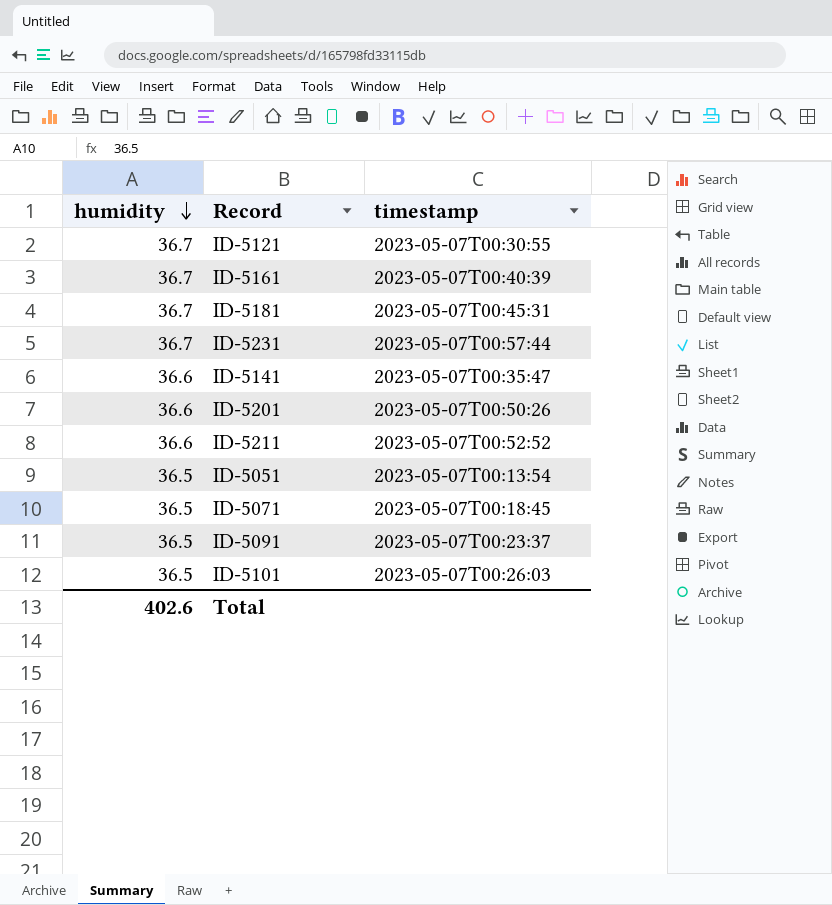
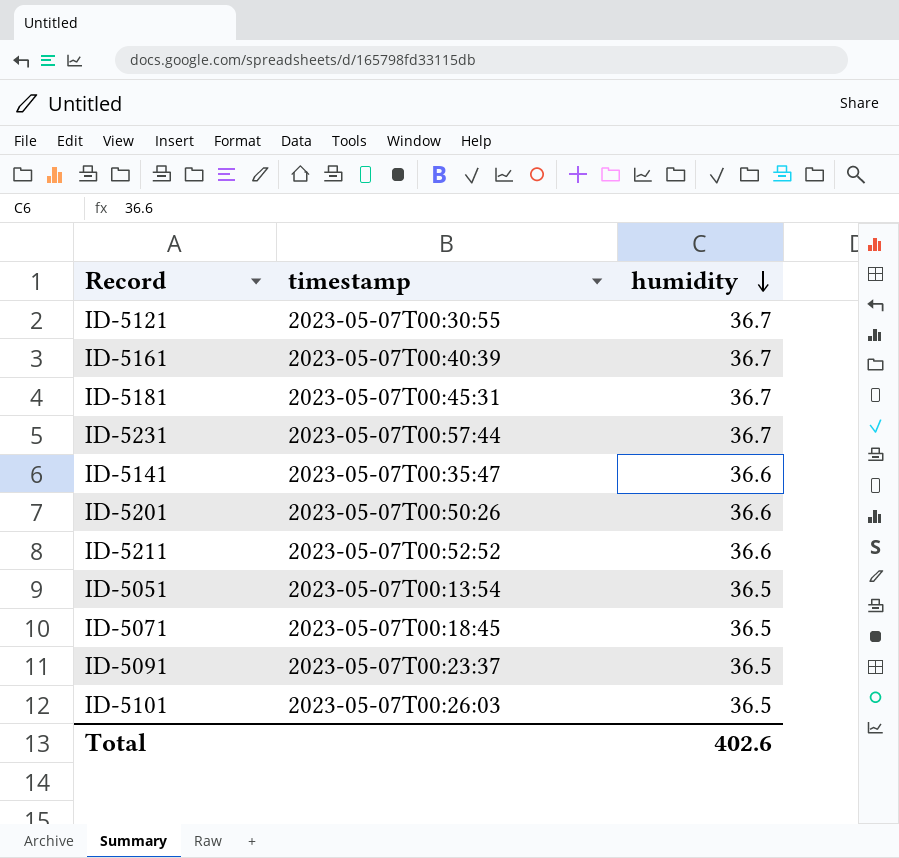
column humidity | position: 1 -> 3

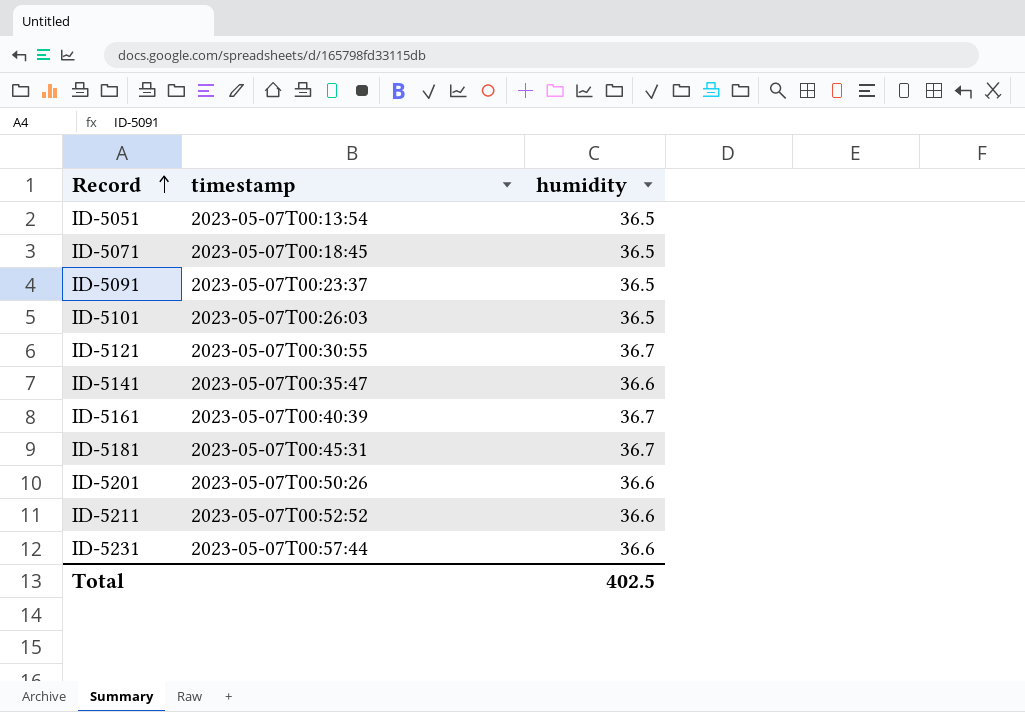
row order: humidity descending -> Record ascending
ID-5231 | humidity: 36.7 -> 36.6
Total | humidity: 402.6 -> 402.5

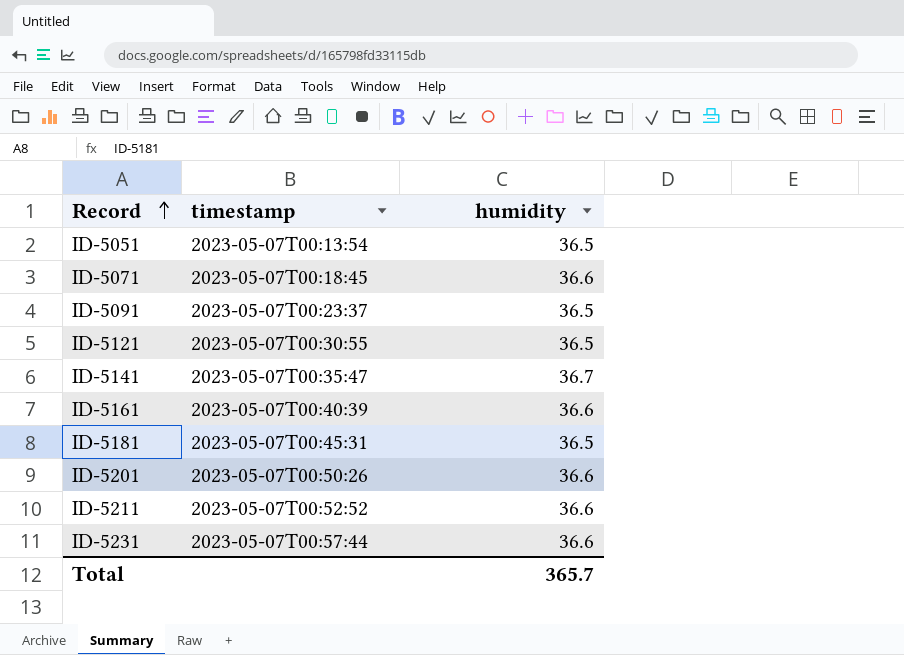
row ID-5101: 2023-05-07T00:26:03 | 36.5 -> none
ID-5071 | humidity: 36.5 -> 36.6
ID-5121 | humidity: 36.7 -> 36.5
ID-5141 | humidity: 36.6 -> 36.7
ID-5161 | humidity: 36.7 -> 36.6
ID-5181 | humidity: 36.7 -> 36.5
Total | humidity: 402.5 -> 365.7

